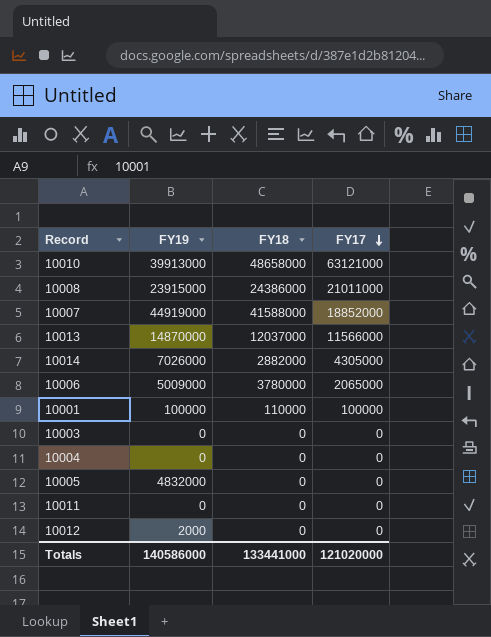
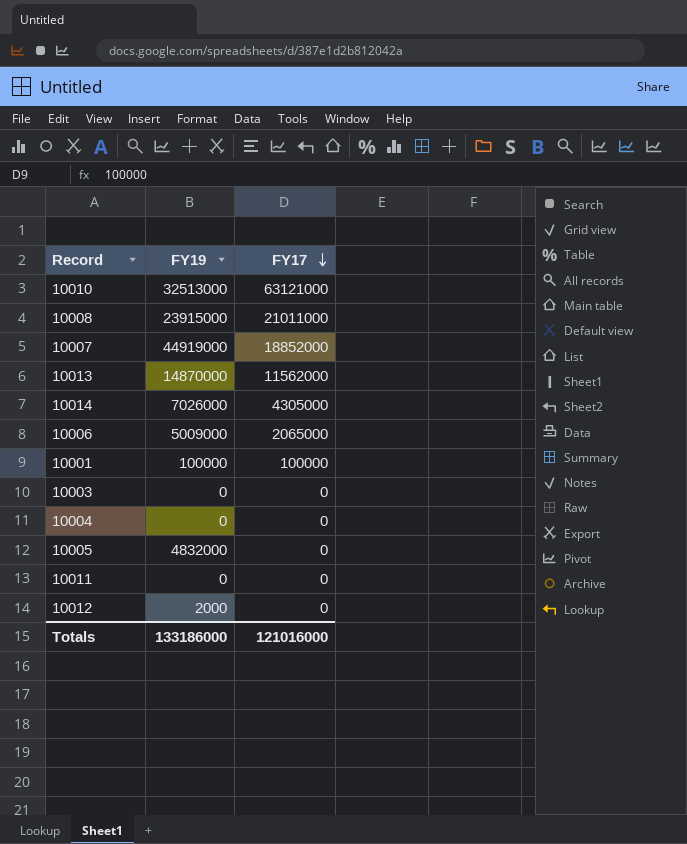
column FY18 | position: 3 -> none
10010 | FY19: 39913000 -> 32513000
10013 | FY17: 11566000 -> 11562000
Totals | FY19: 140586000 -> 133186000
Totals | FY17: 121020000 -> 121016000

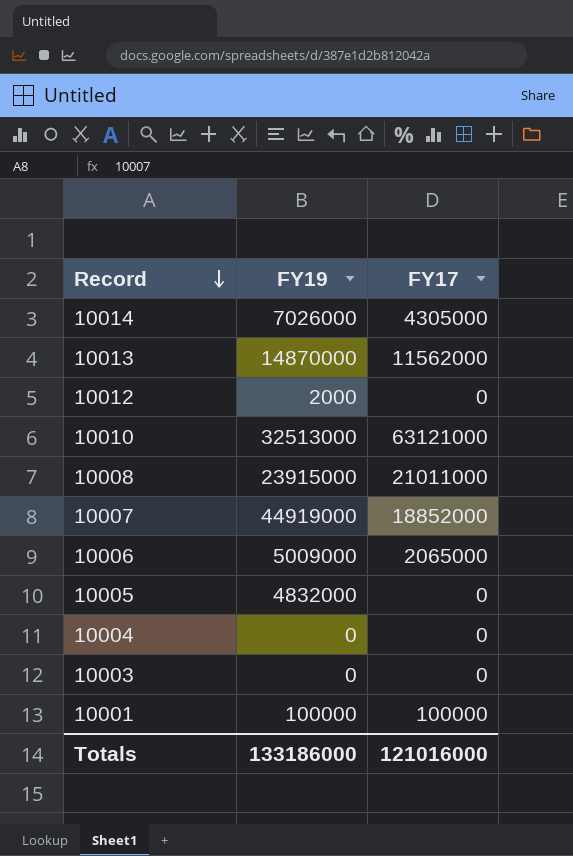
row order: FY17 descending -> Record descending
row 10011: 0 | 0 -> none

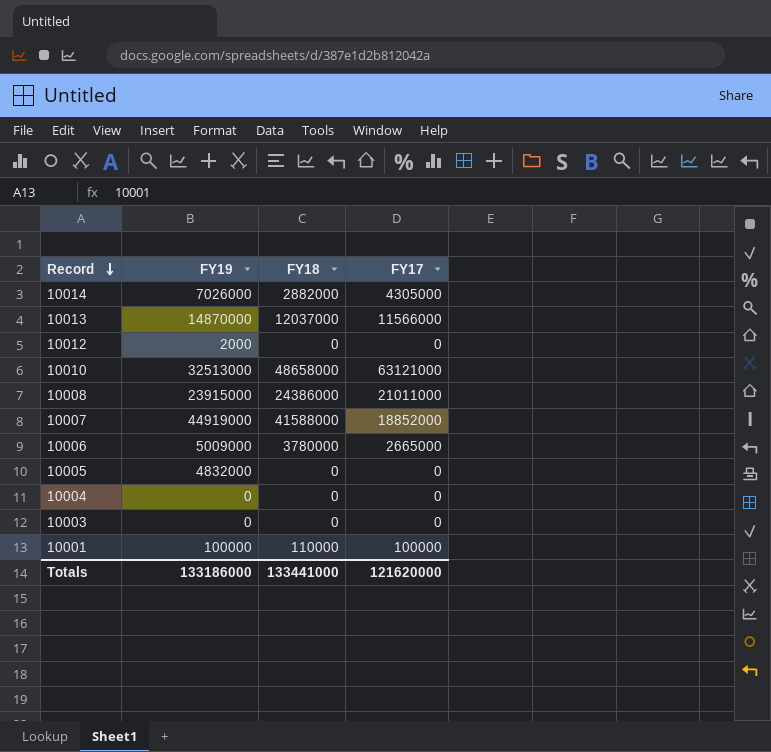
column FY18 | position: none -> 3
10013 | FY17: 11562000 -> 11566000
10006 | FY17: 2065000 -> 2665000
Totals | FY17: 121016000 -> 121620000

